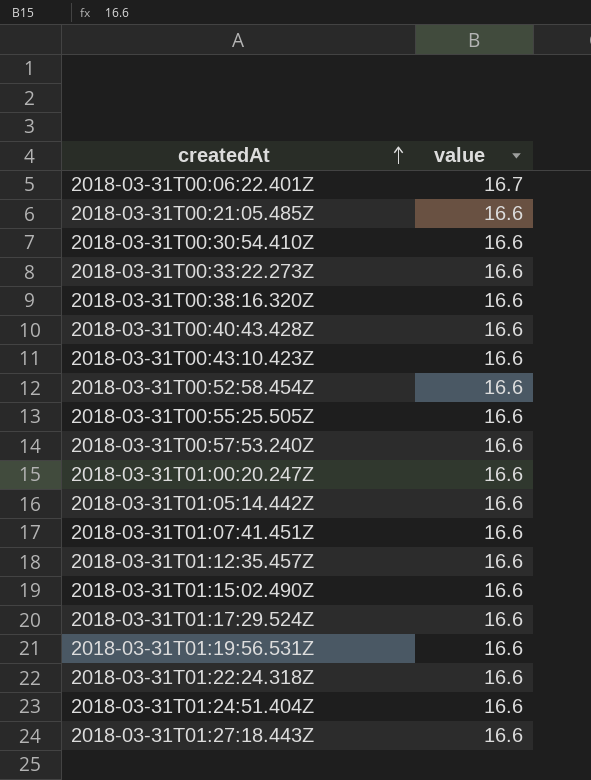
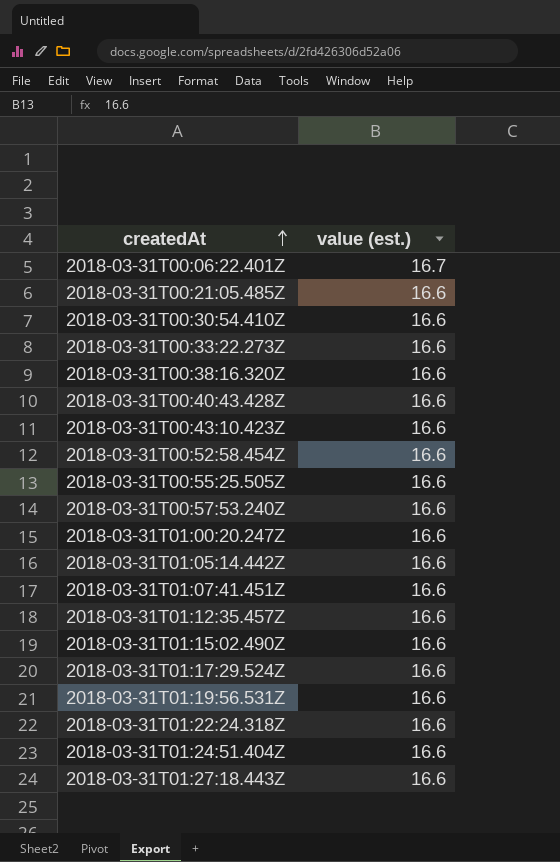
column name: value -> value (est.)

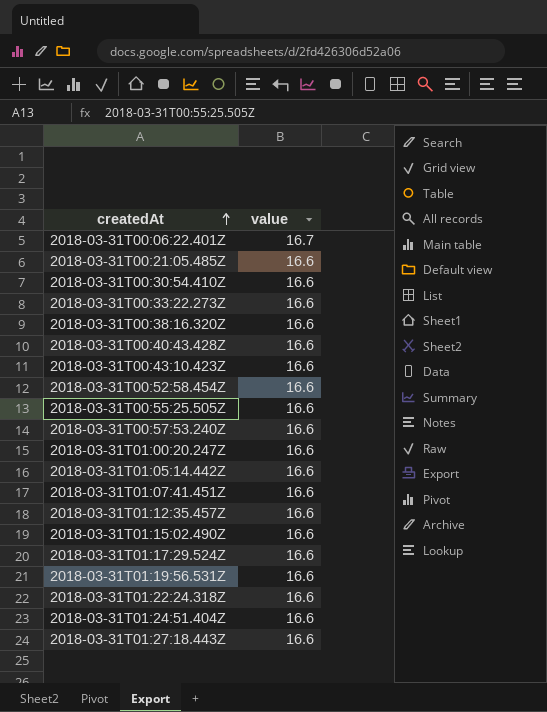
column name: value (est.) -> value

